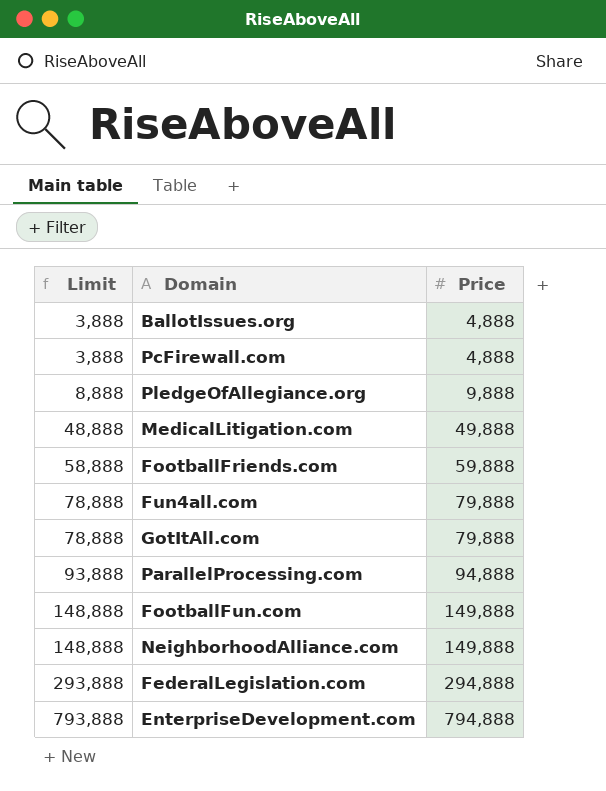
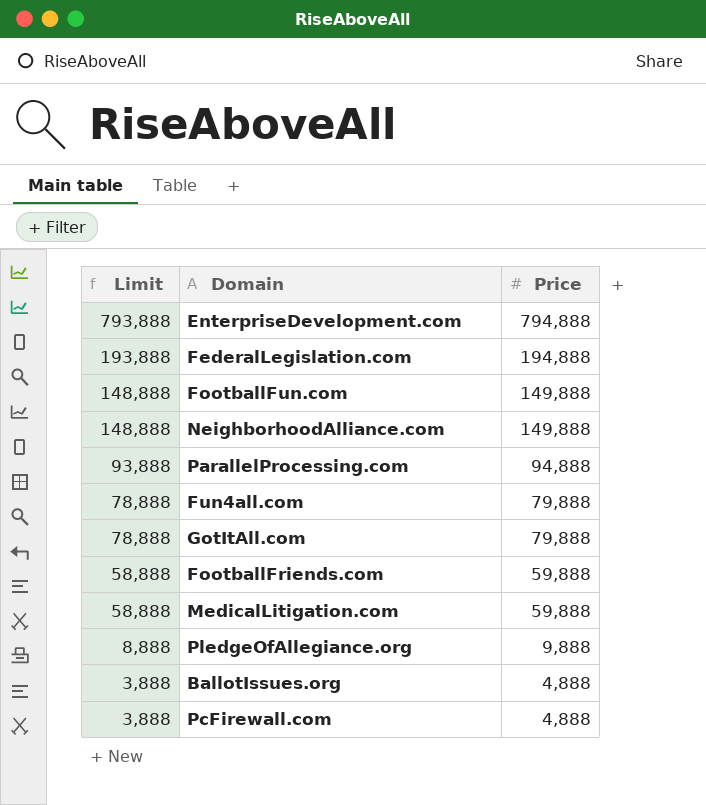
row order: Limit ascending -> Limit descending
FederalLegislation.com | Limit: 293,888 -> 193,888
FederalLegislation.com | Price: 294,888 -> 194,888
MedicalLitigation.com | Limit: 48,888 -> 58,888
MedicalLitigation.com | Price: 49,888 -> 59,888

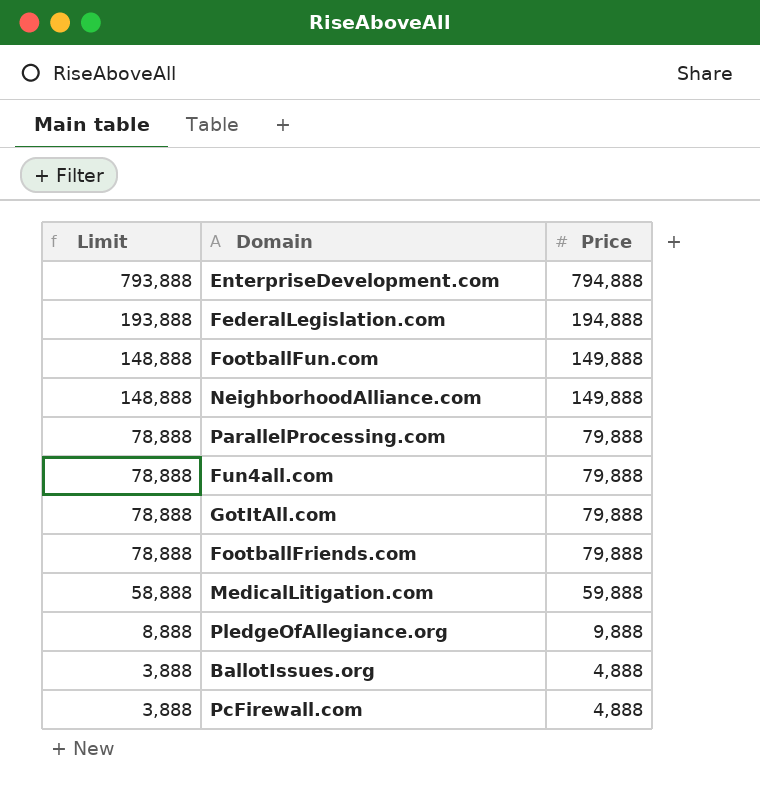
ParallelProcessing.com | Limit: 93,888 -> 78,888
ParallelProcessing.com | Price: 94,888 -> 79,888
FootballFriends.com | Limit: 58,888 -> 78,888
FootballFriends.com | Price: 59,888 -> 79,888

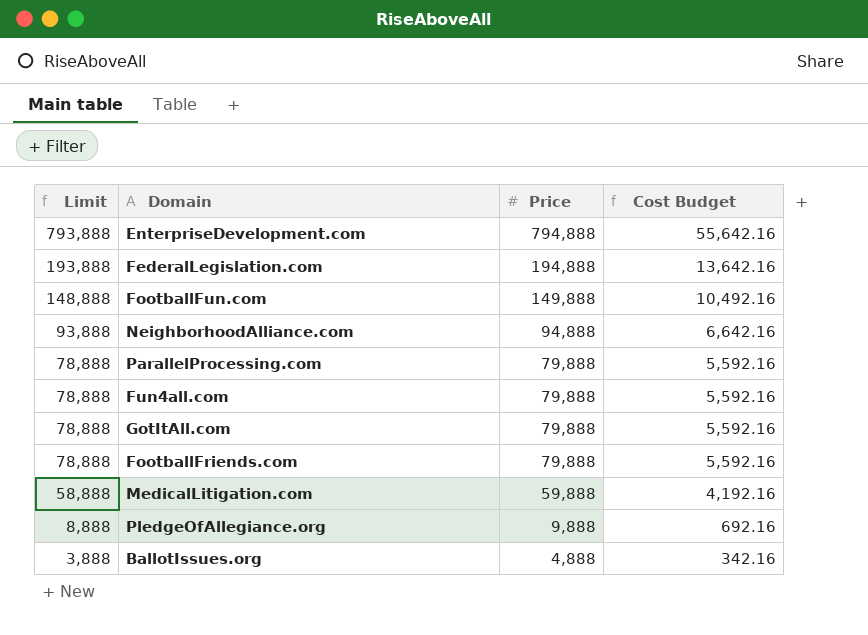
column Cost Budget | formula: none -> [Price] * 0.07
row PcFirewall.com: 3,888 | 4,888 -> none
NeighborhoodAlliance.com | Limit: 148,888 -> 93,888
NeighborhoodAlliance.com | Price: 149,888 -> 94,888

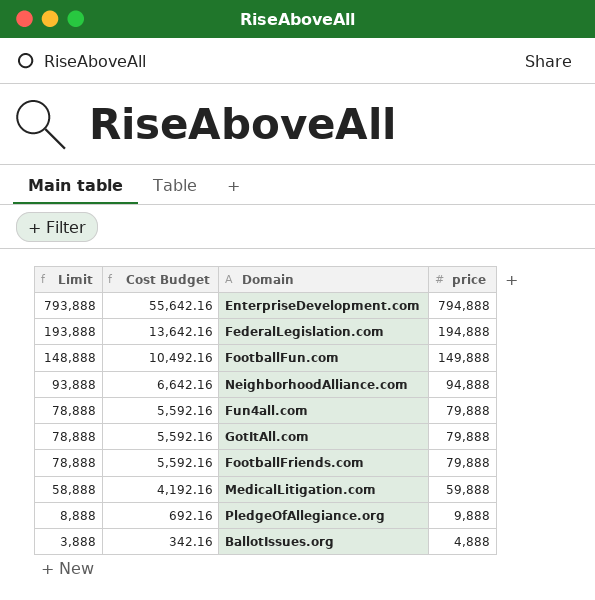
column Cost Budget | position: 4 -> 2
column name: Price -> price
row ParallelProcessing.com: 78,888 | 79,888 | 5,592.16 -> none

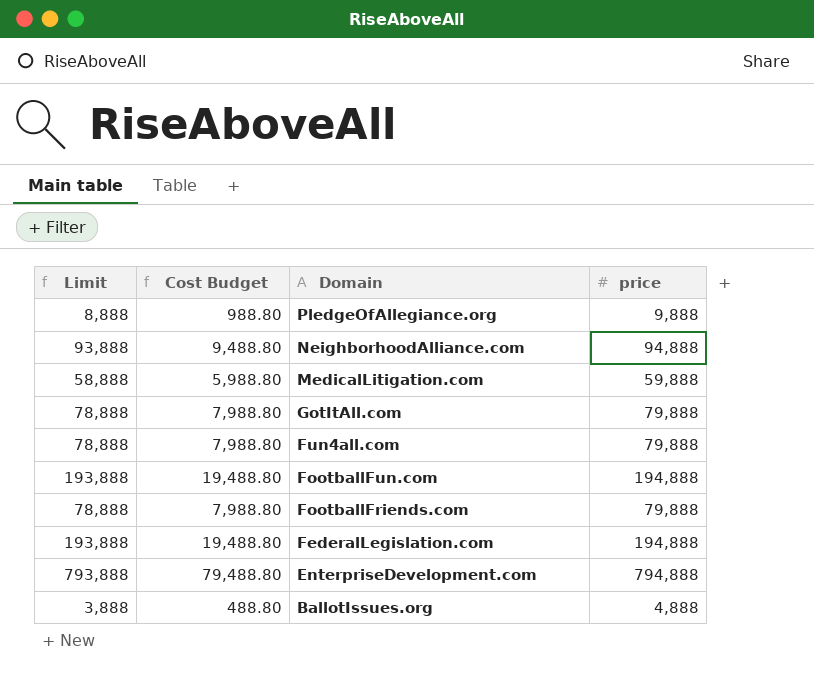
row order: Limit descending -> Domain descending
column Cost Budget | formula: [price] * 0.07 -> [price] * 0.1
FootballFun.com | Limit: 148,888 -> 193,888
FootballFun.com | price: 149,888 -> 194,888

